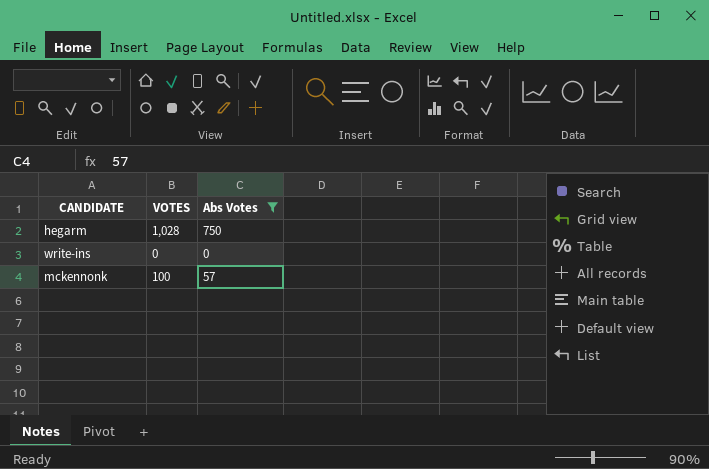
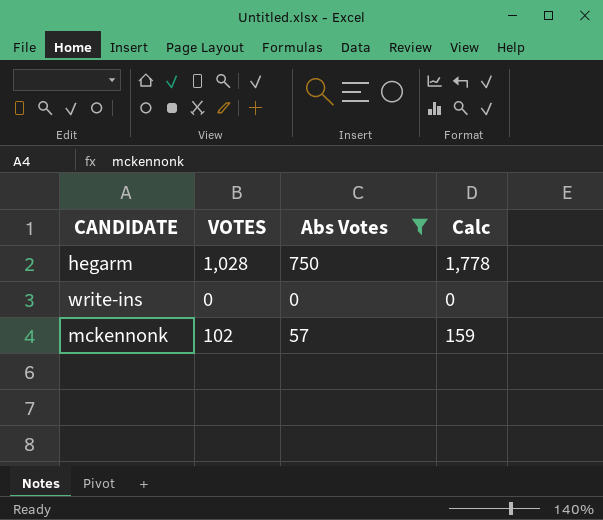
column Calc | formula: none -> [VOTES] + [Abs Votes]
mckennonk | VOTES: 100 -> 102

